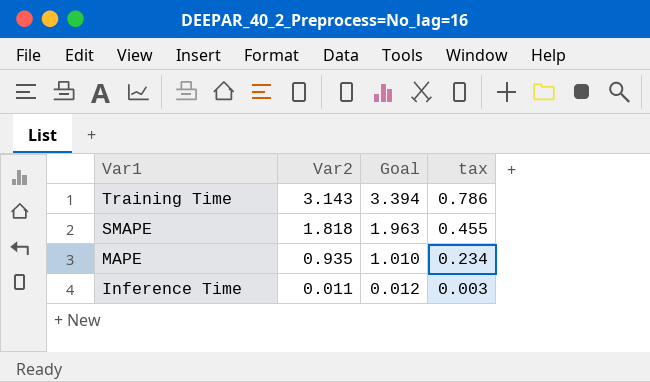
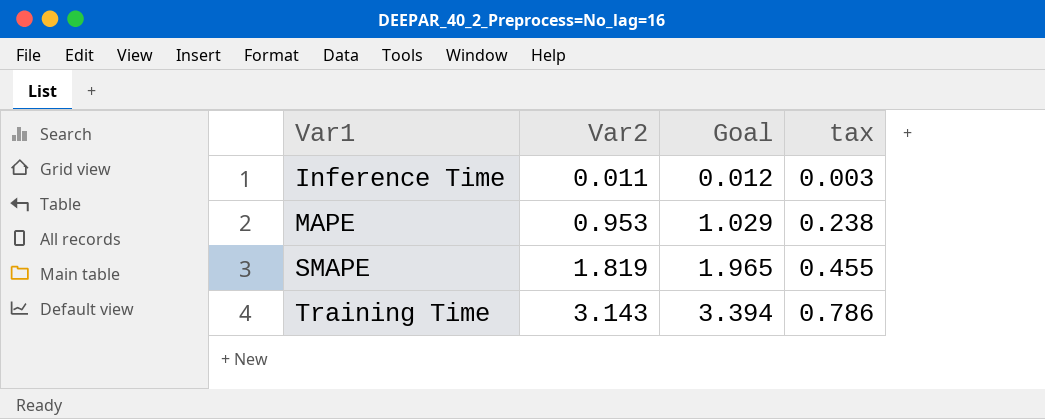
row order: Var1 descending -> Var1 ascending
MAPE | Var2: 0.935 -> 0.953
MAPE | Goal: 1.010 -> 1.029
MAPE | tax: 0.234 -> 0.238
SMAPE | Var2: 1.818 -> 1.819
SMAPE | Goal: 1.963 -> 1.965

